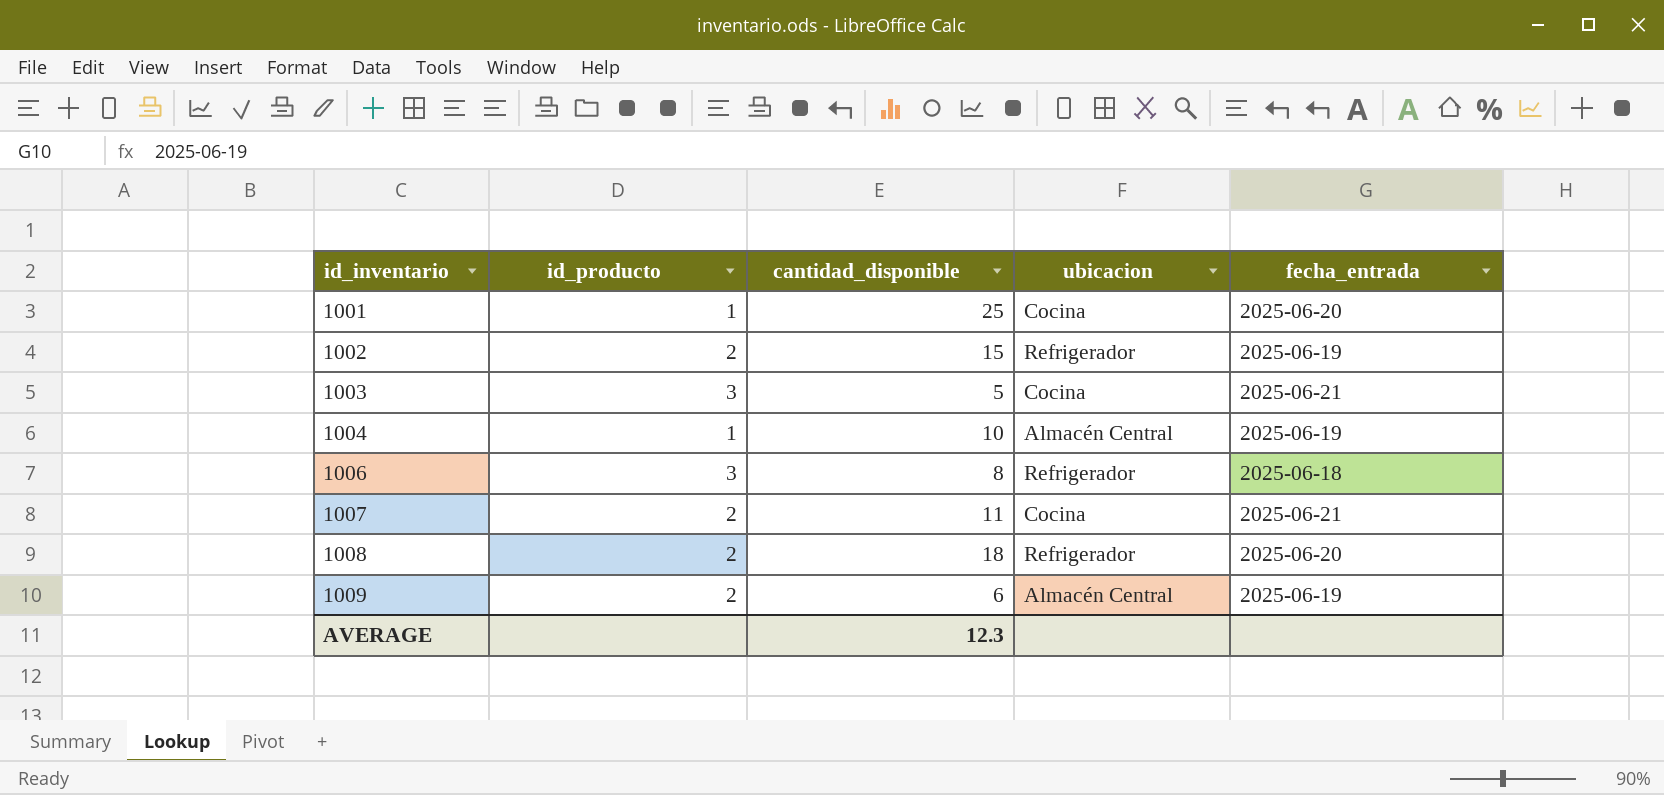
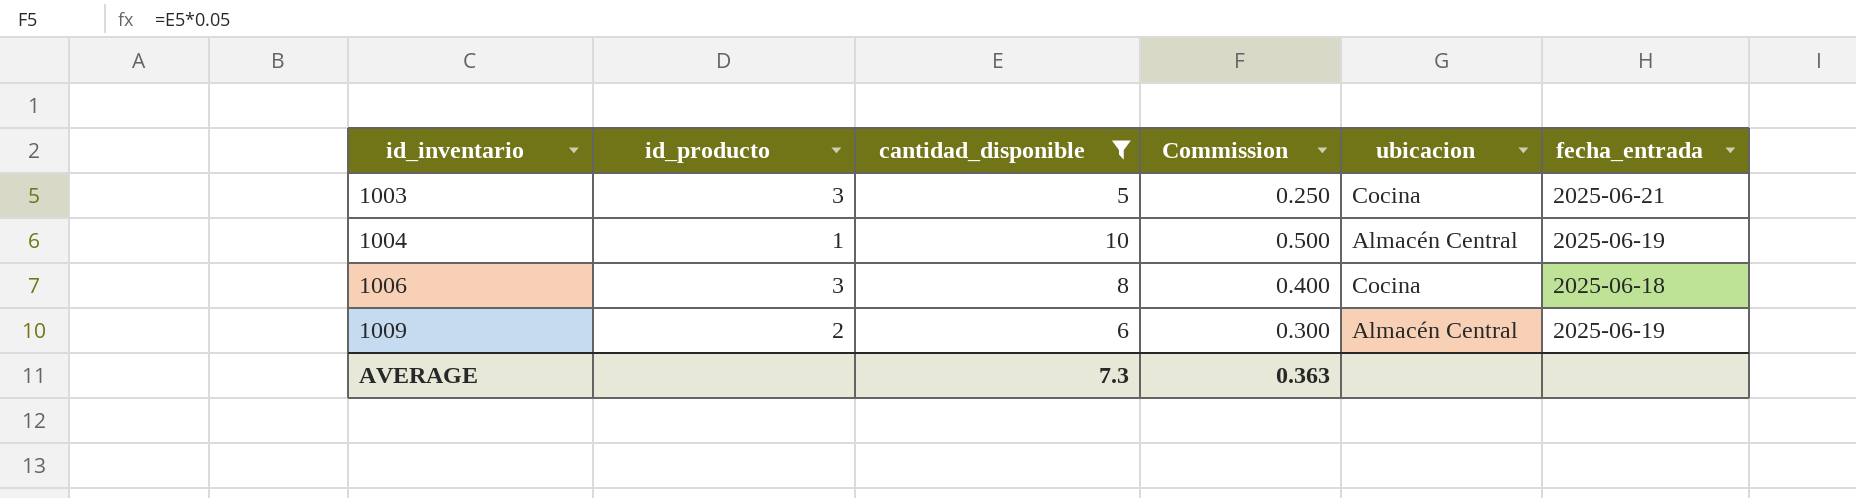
filter: none -> cantidad_disponible <= 10
column Commission | formula: none -> [cantidad_disponible] * 0.05
1006 | ubicacion: Refrigerador -> Cocina
AVERAGE | cantidad_disponible: 12.3 -> 7.3

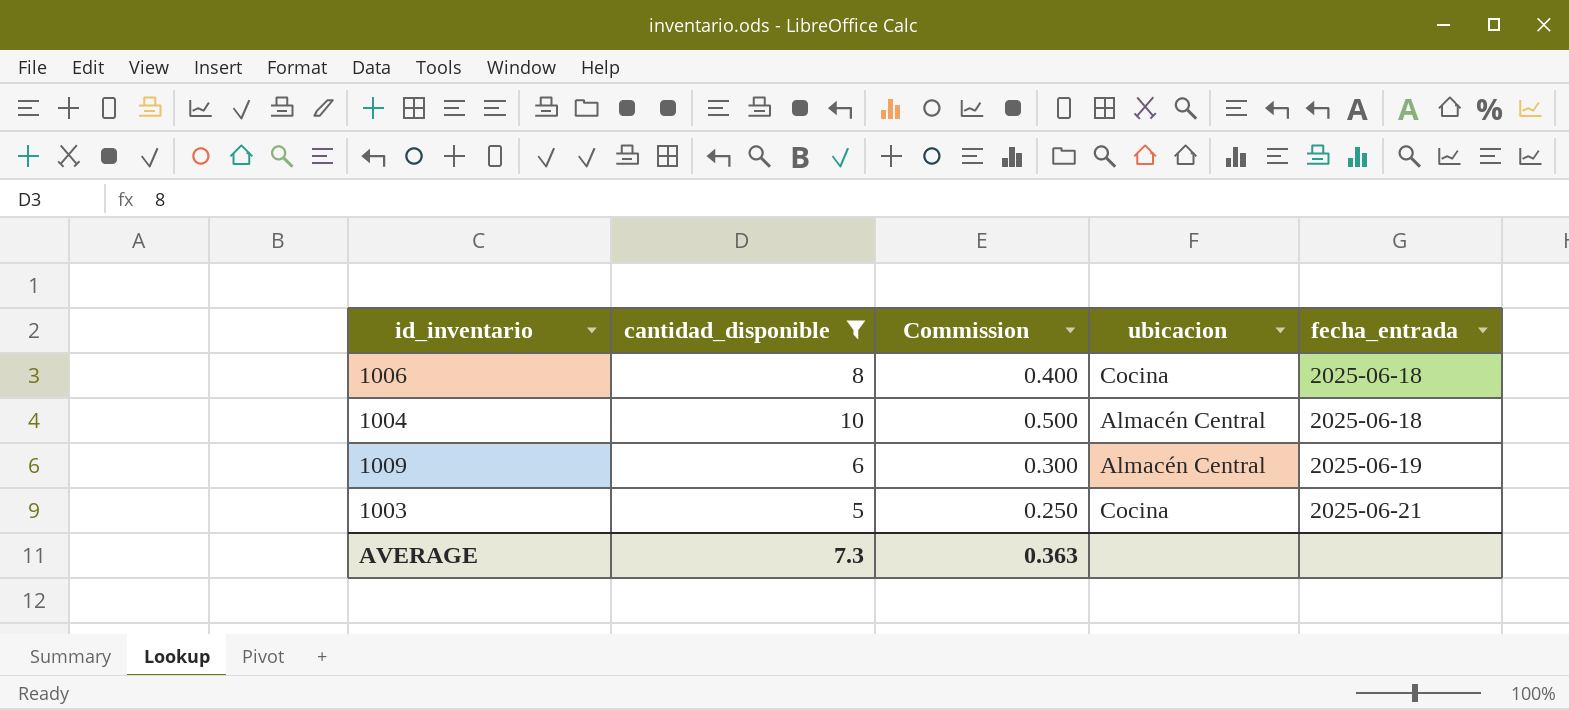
row order: id_inventario ascending -> fecha_entrada ascending
column id_producto | position: 2 -> none
1004 | fecha_entrada: 2025-06-19 -> 2025-06-18

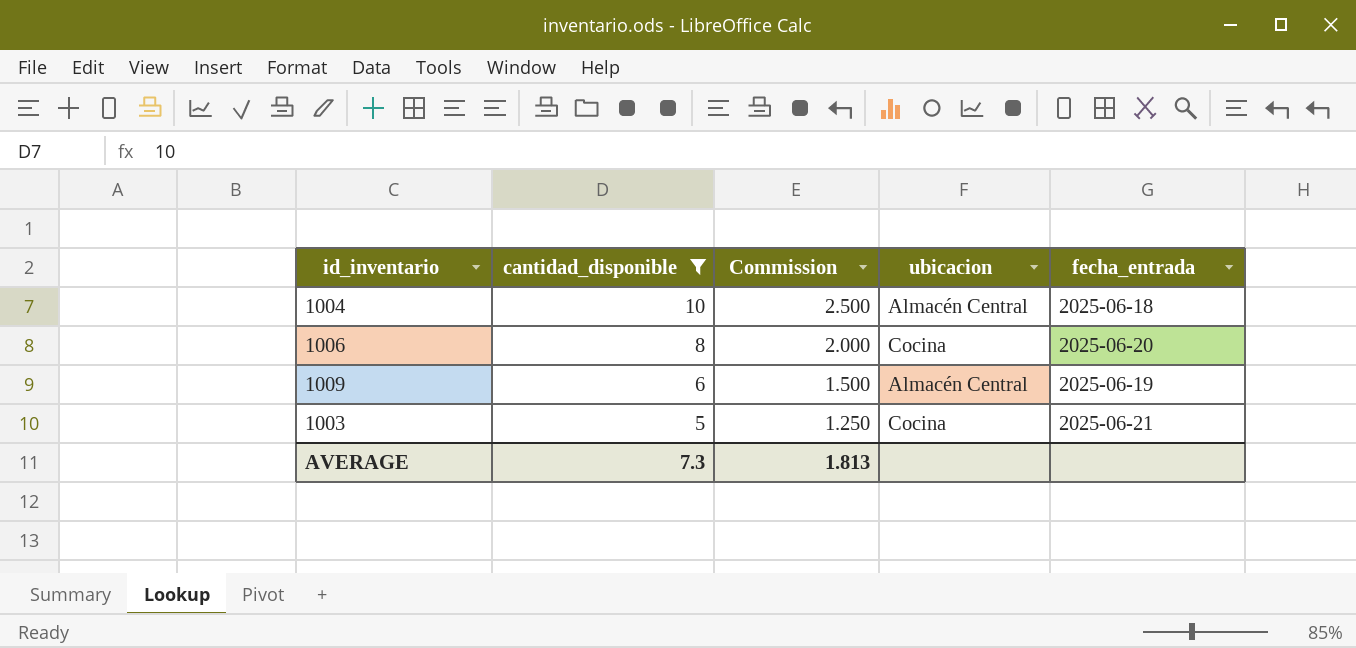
row order: fecha_entrada ascending -> cantidad_disponible descending
column Commission | formula: [cantidad_disponible] * 0.05 -> [cantidad_disponible] * 0.25
1006 | fecha_entrada: 2025-06-18 -> 2025-06-20
AVERAGE | Commission: 0.363 -> 1.813

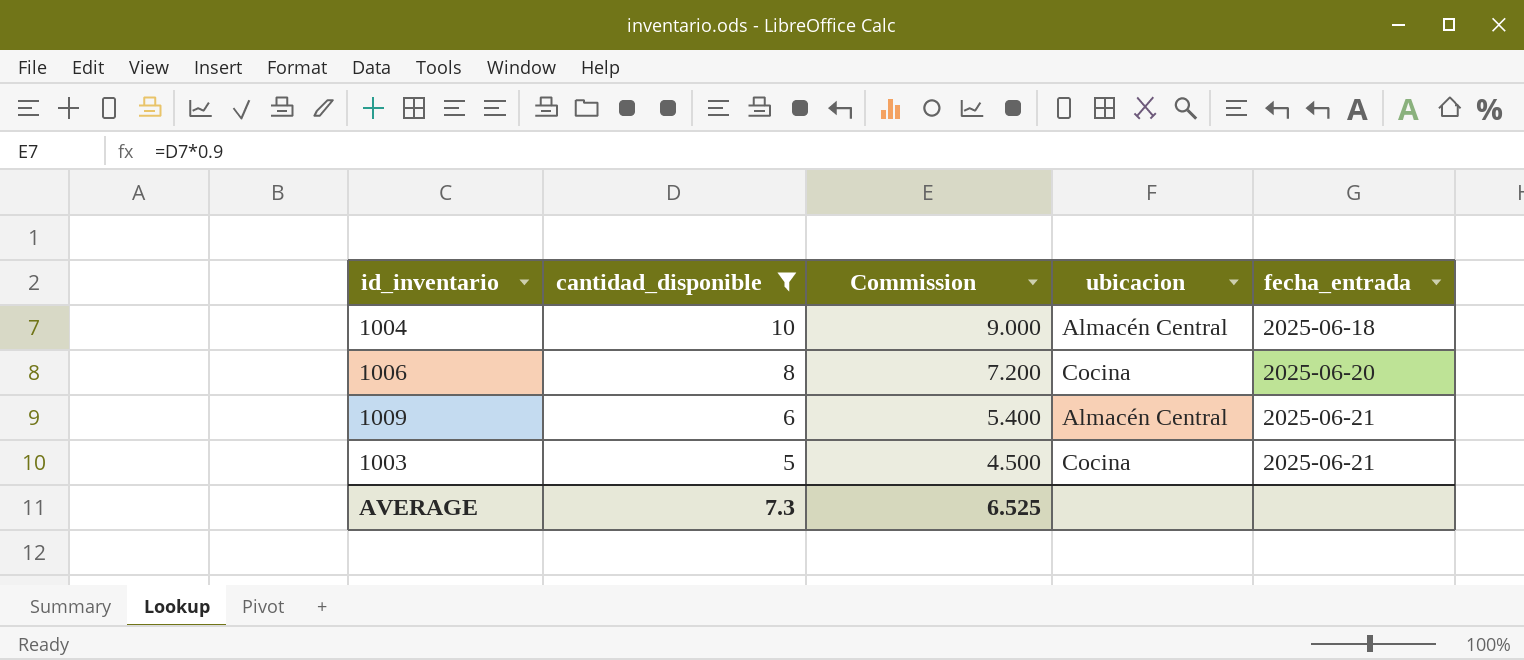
column Commission | formula: [cantidad_disponible] * 0.25 -> [cantidad_disponible] * 0.9
1009 | fecha_entrada: 2025-06-19 -> 2025-06-21
AVERAGE | Commission: 1.813 -> 6.525

